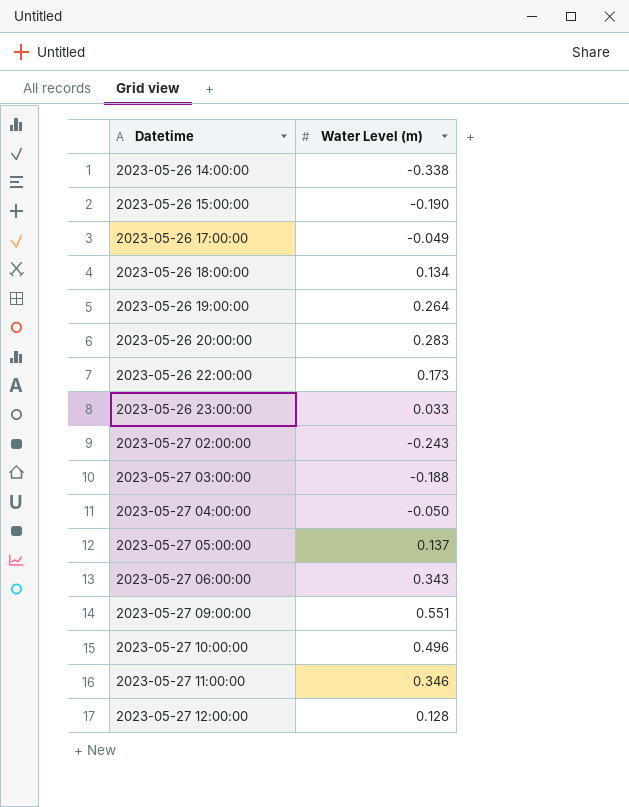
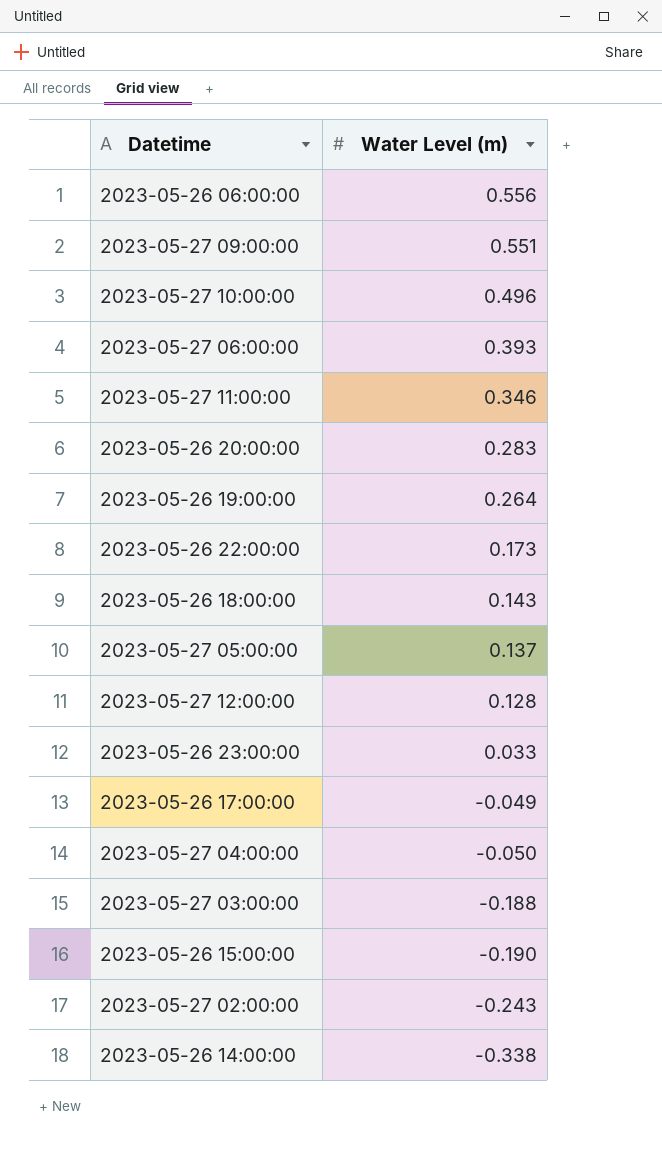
row order: Datetime ascending -> Water Level (m) descending
row 2023-05-26 06:00:00: none -> 0.556
2023-05-27 06:00:00 | Water Level (m): 0.343 -> 0.393
2023-05-26 18:00:00 | Water Level (m): 0.134 -> 0.143

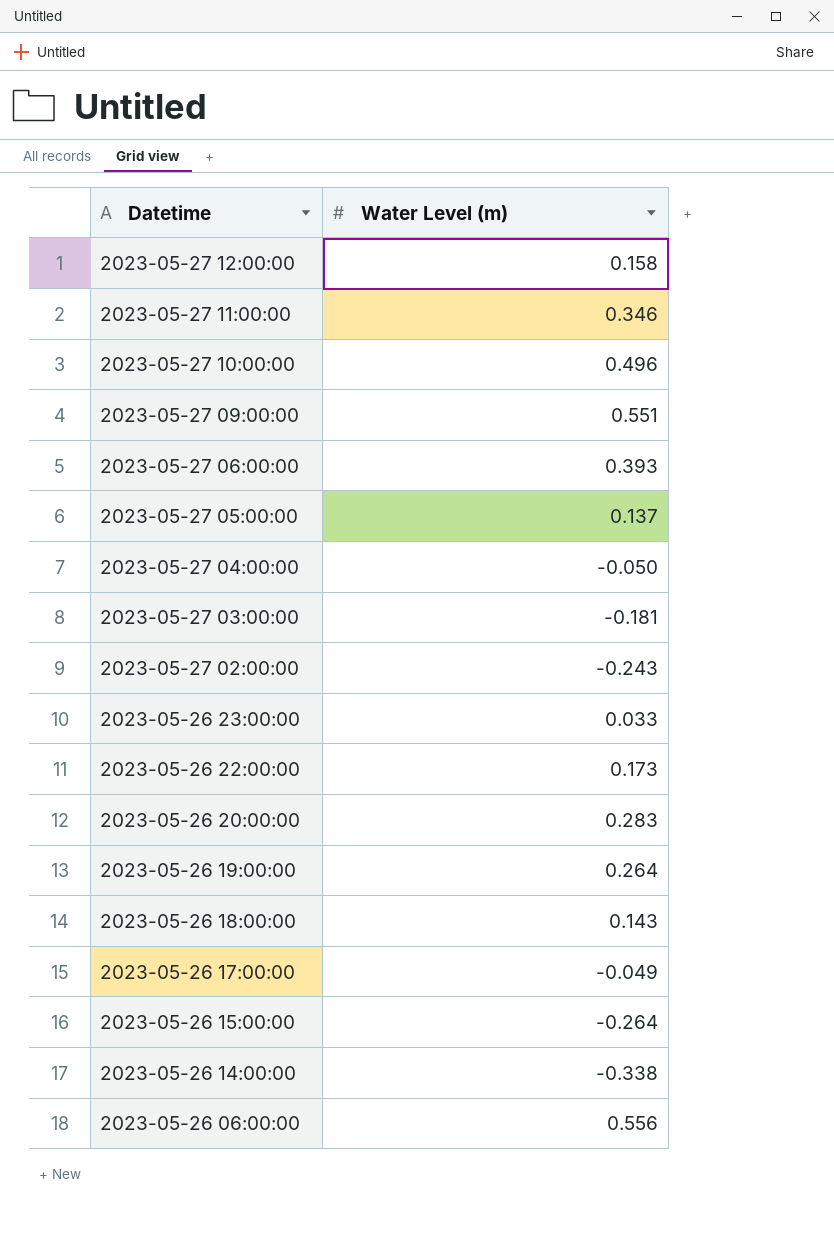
row order: Water Level (m) descending -> Datetime descending
2023-05-27 12:00:00 | Water Level (m): 0.128 -> 0.158
2023-05-27 03:00:00 | Water Level (m): -0.188 -> -0.181
2023-05-26 15:00:00 | Water Level (m): -0.190 -> -0.264

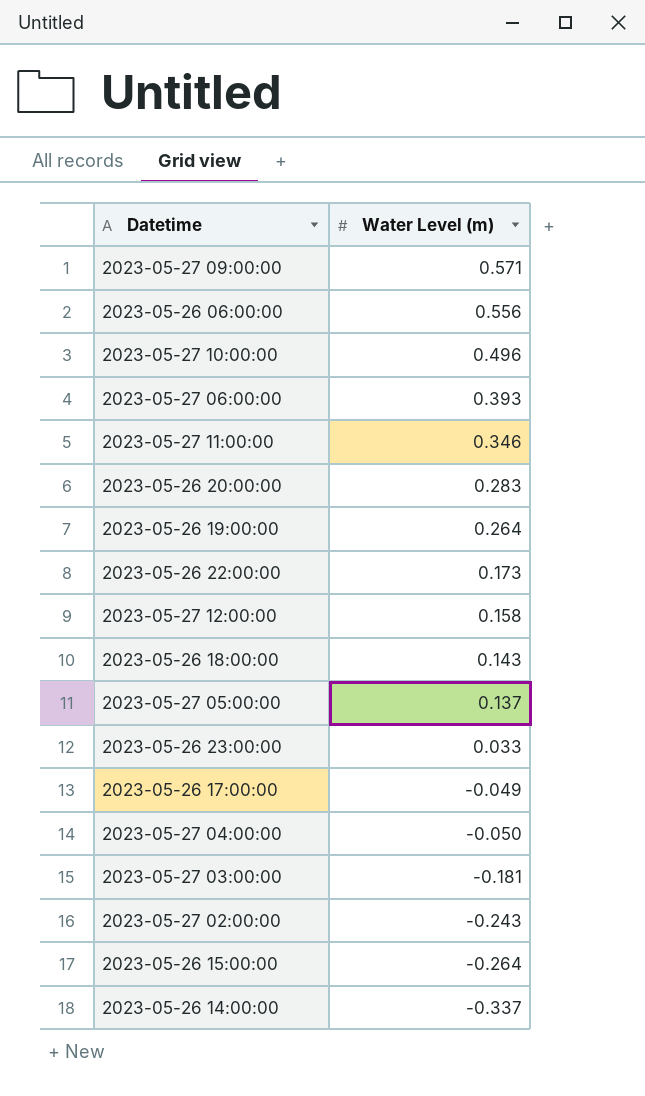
row order: Datetime descending -> Water Level (m) descending
2023-05-27 09:00:00 | Water Level (m): 0.551 -> 0.571
2023-05-26 14:00:00 | Water Level (m): -0.338 -> -0.337

